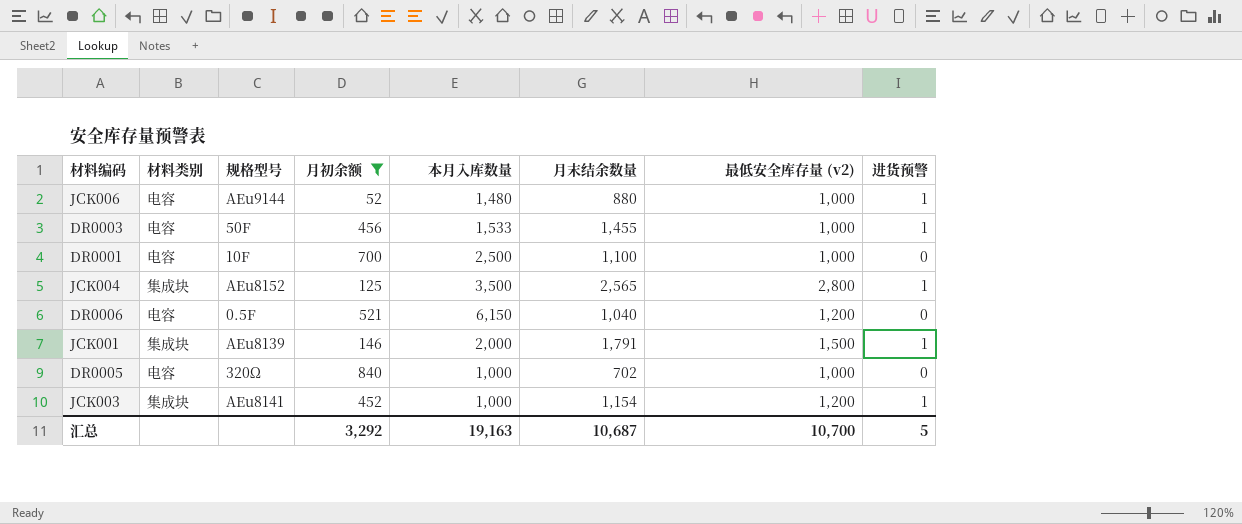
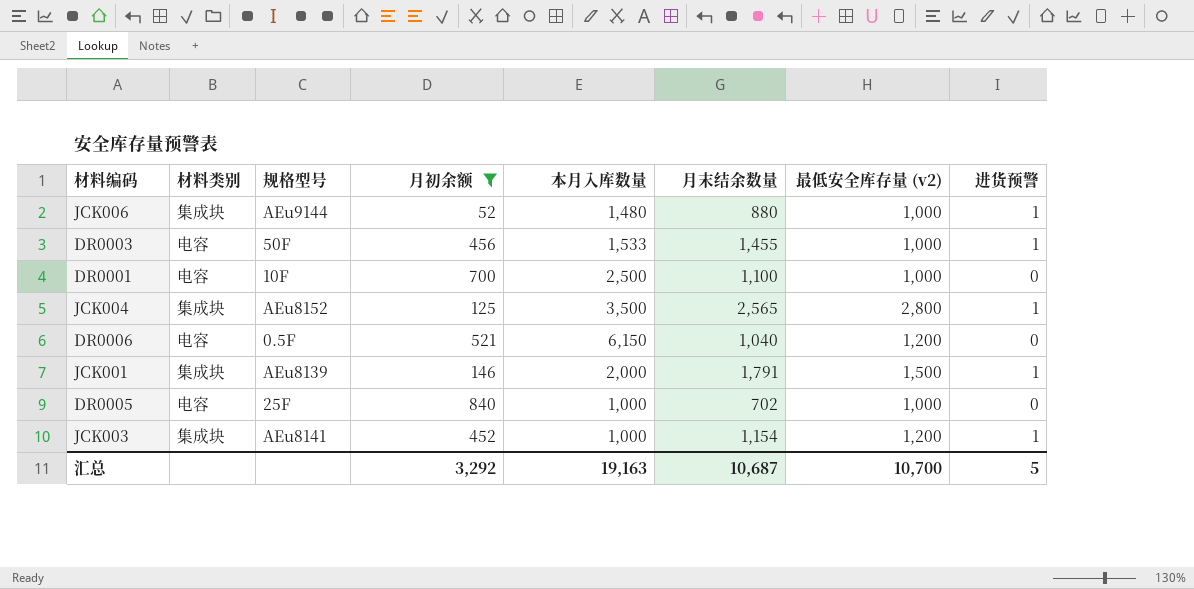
JCK006 | 材料类别: 电容 -> 集成块
DR0005 | 规格型号: 320Ω -> 25F

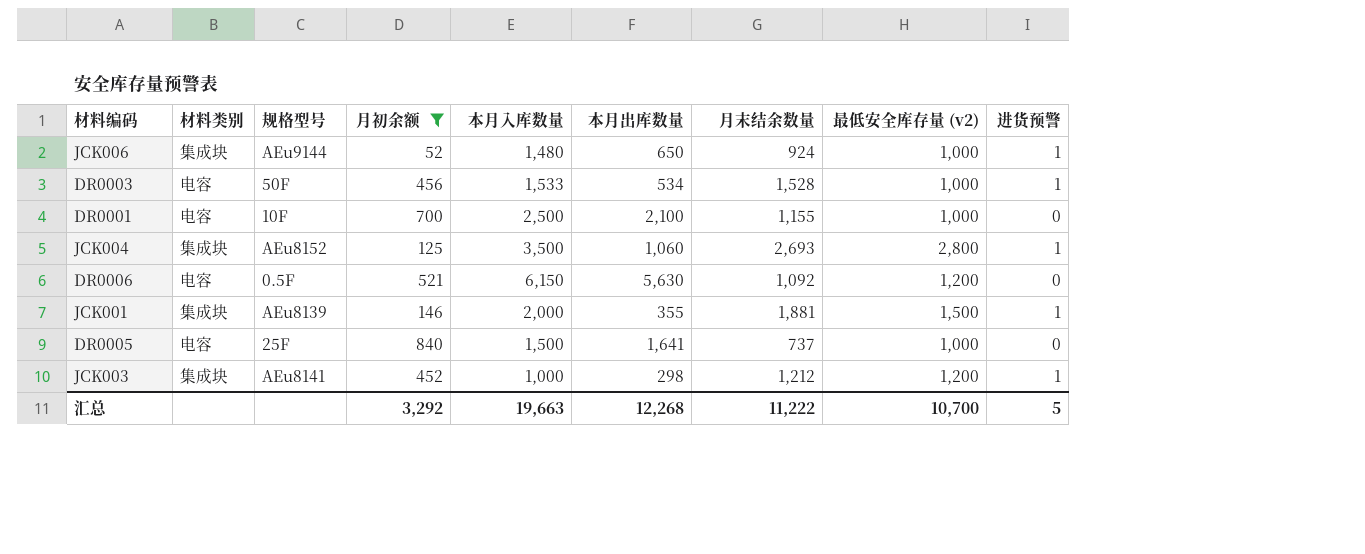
column 本月出库数量 | position: none -> 6
JCK006 | 月末结余数量: 880 -> 924
DR0003 | 月末结余数量: 1,455 -> 1,528
DR0001 | 月末结余数量: 1,100 -> 1,155
JCK004 | 月末结余数量: 2,565 -> 2,693
DR0006 | 月末结余数量: 1,040 -> 1,092
JCK001 | 月末结余数量: 1,791 -> 1,881
DR0005 | 本月入库数量: 1,000 -> 1,500
DR0005 | 月末结余数量: 702 -> 737
JCK003 | 月末结余数量: 1,154 -> 1,212
汇总 | 本月入库数量: 19,163 -> 19,663
汇总 | 月末结余数量: 10,687 -> 11,222

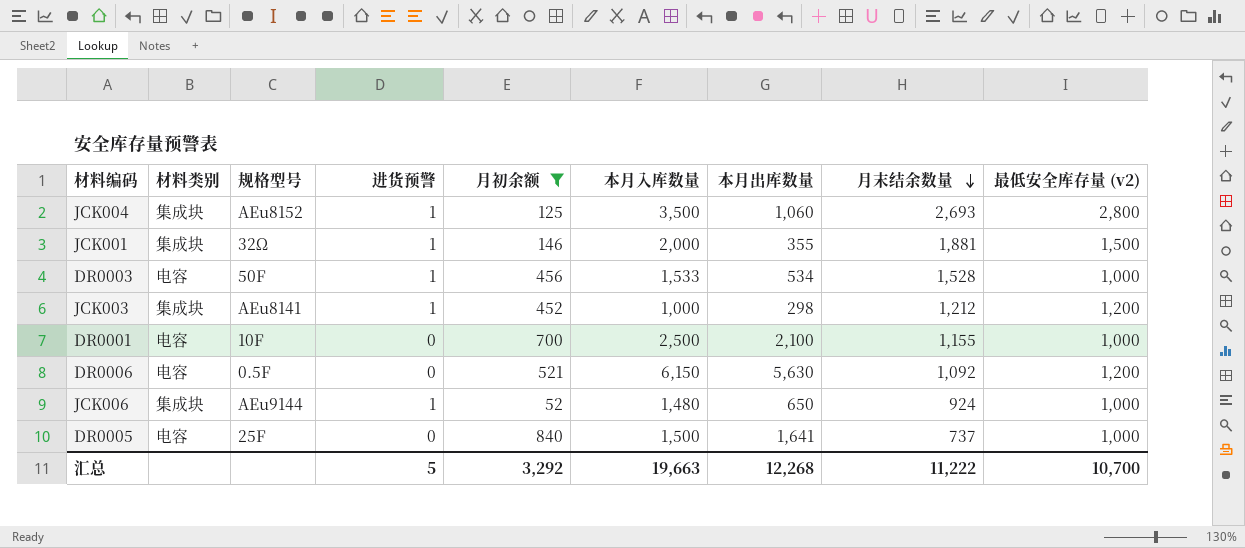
row order: none -> 月末结余数量 descending
column 进货预警 | position: 9 -> 4
JCK001 | 规格型号: AEu8139 -> 32Ω

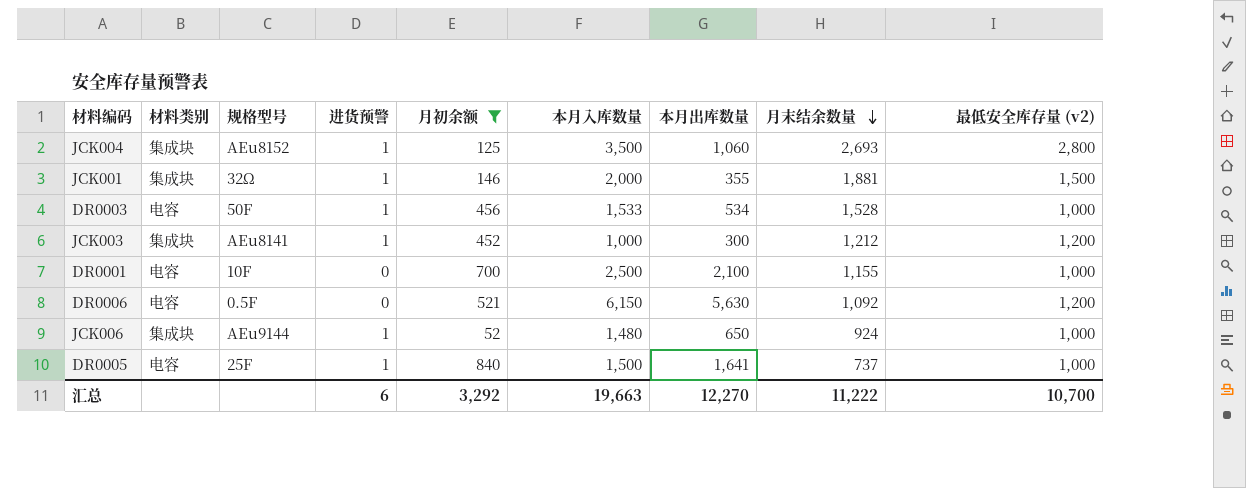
JCK003 | 本月出库数量: 298 -> 300
DR0005 | 进货预警: 0 -> 1
汇总 | 进货预警: 5 -> 6
汇总 | 本月出库数量: 12,268 -> 12,270

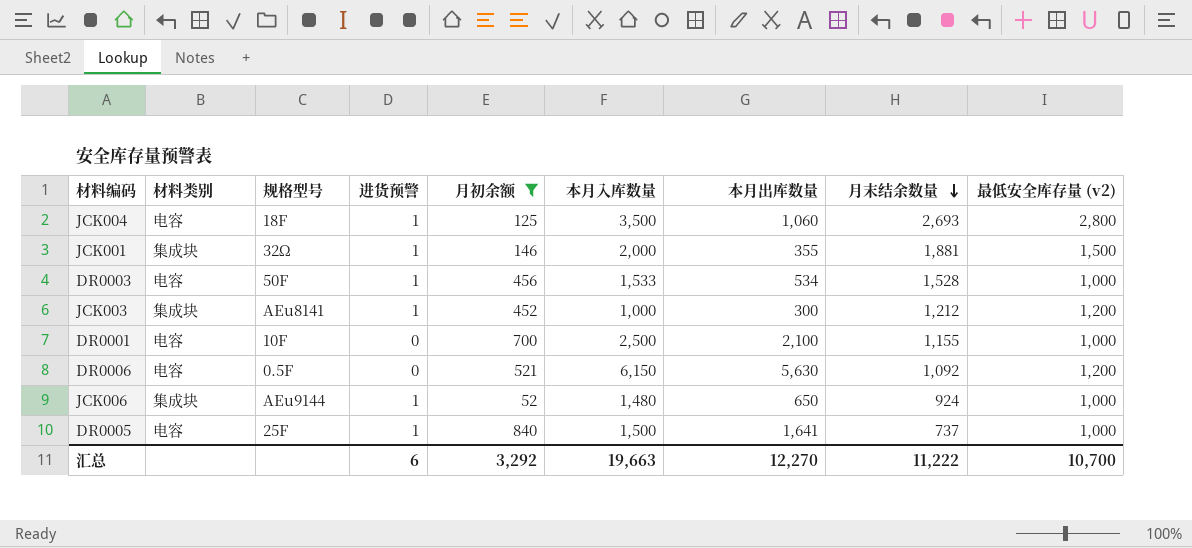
JCK004 | 材料类别: 集成块 -> 电容
JCK004 | 规格型号: AEu8152 -> 18F

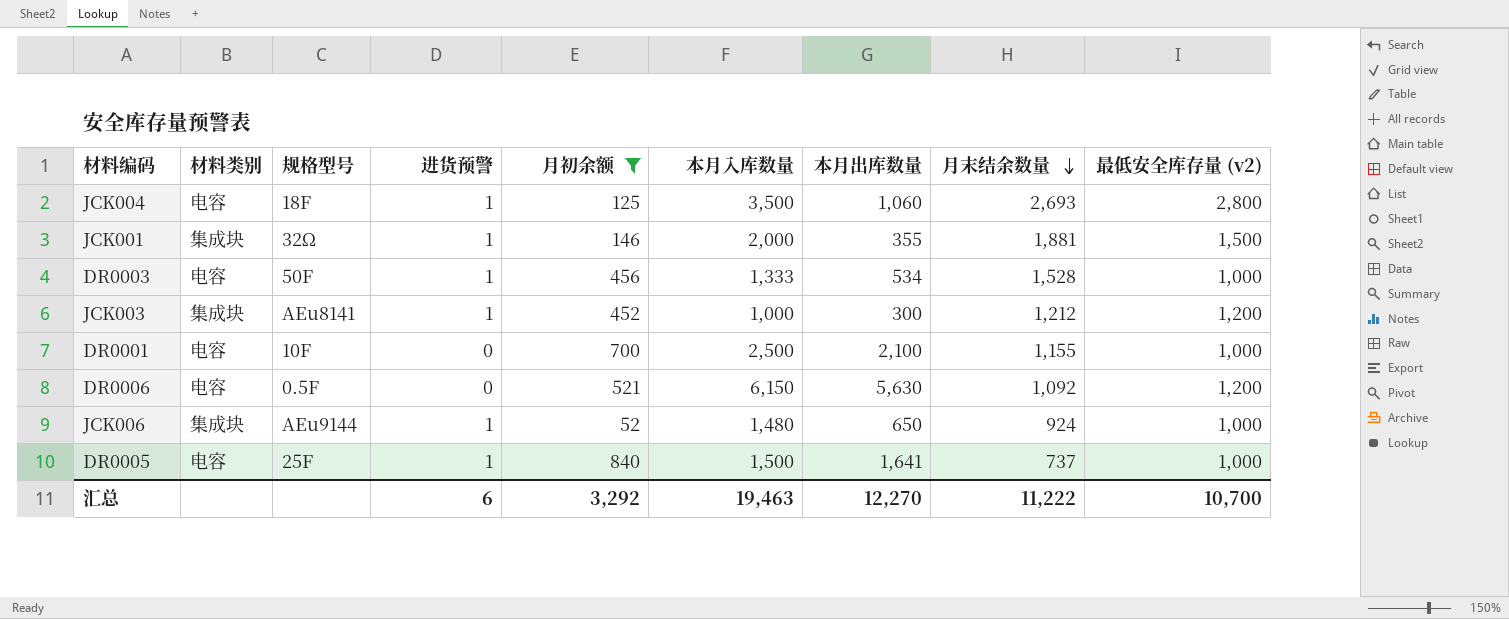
DR0003 | 本月入库数量: 1,533 -> 1,333
汇总 | 本月入库数量: 19,663 -> 19,463

